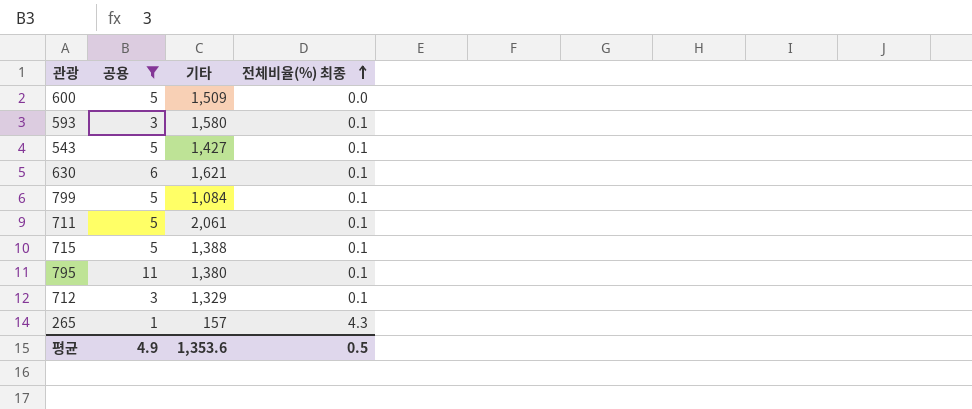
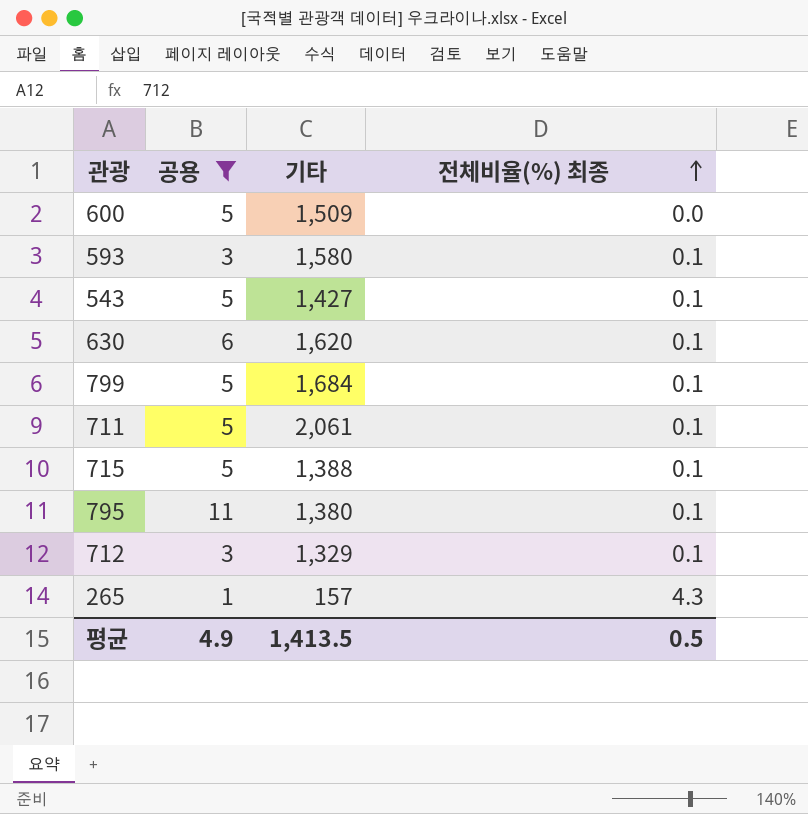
630 | 기타: 1,621 -> 1,620
799 | 기타: 1,084 -> 1,684
평균 | 기타: 1,353.6 -> 1,413.5

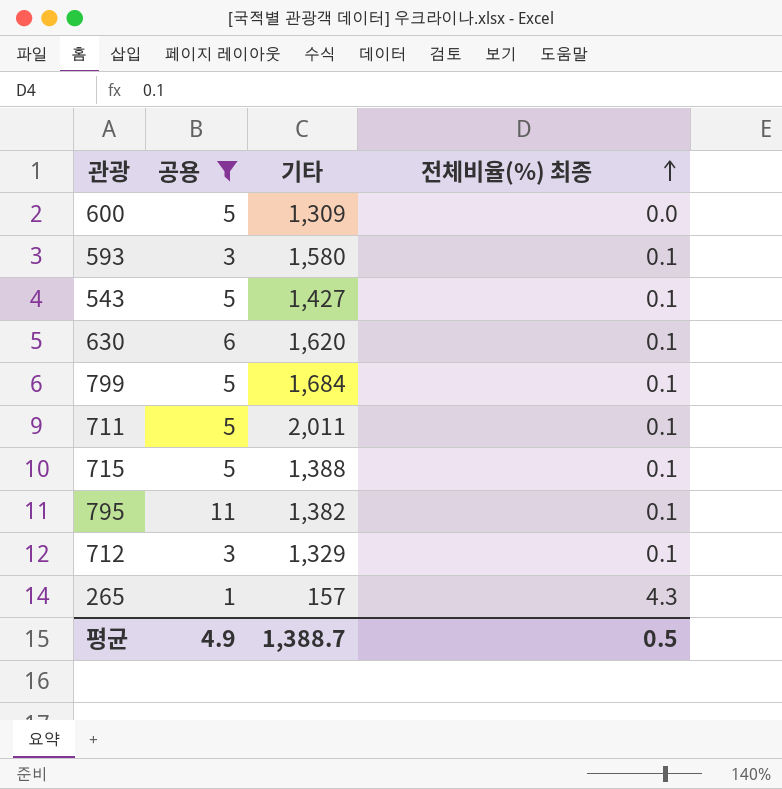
600 | 기타: 1,509 -> 1,309
711 | 기타: 2,061 -> 2,011
795 | 기타: 1,380 -> 1,382
평균 | 기타: 1,413.5 -> 1,388.7

